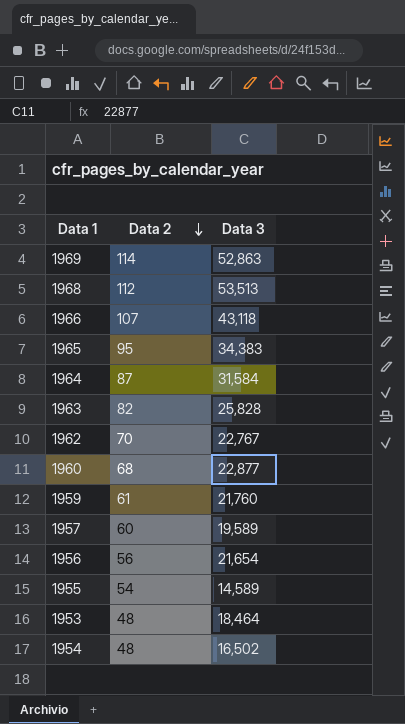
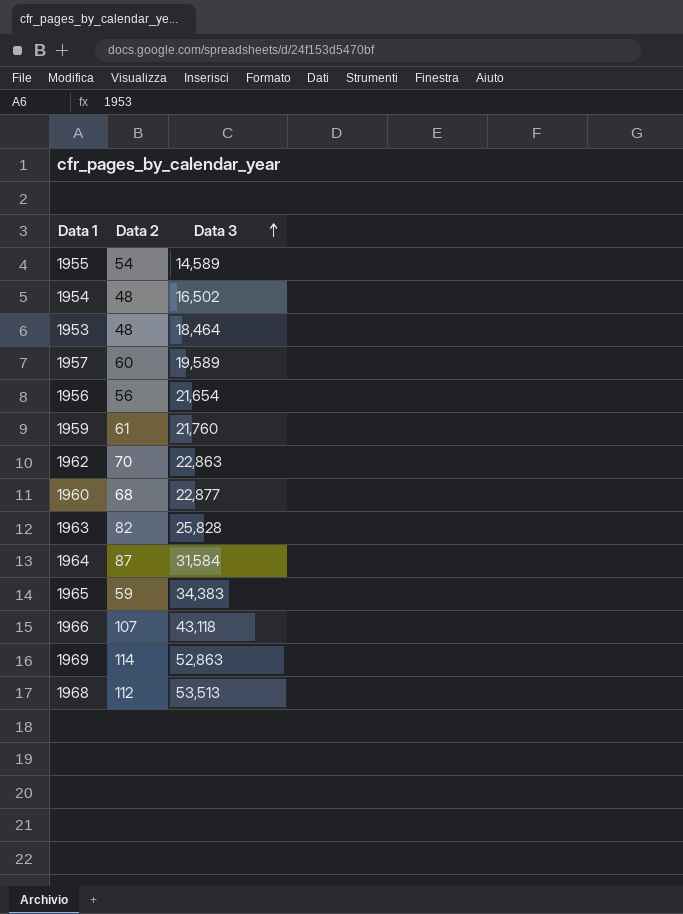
row order: Data 2 descending -> Data 3 ascending
1962 | Data 3: 22,767 -> 22,863
1965 | Data 2: 95 -> 59

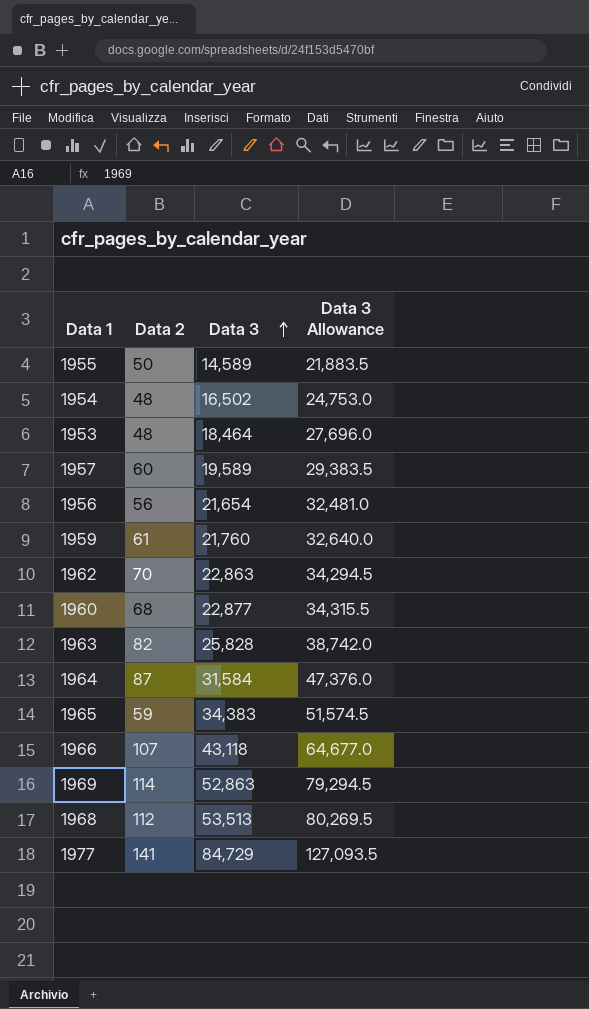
column Data 3 Allowance | formula: none -> [Data 3] * 1.5
1955 | Data 2: 54 -> 50
row 1977: none -> 141 | 84,729 | 127,093.5

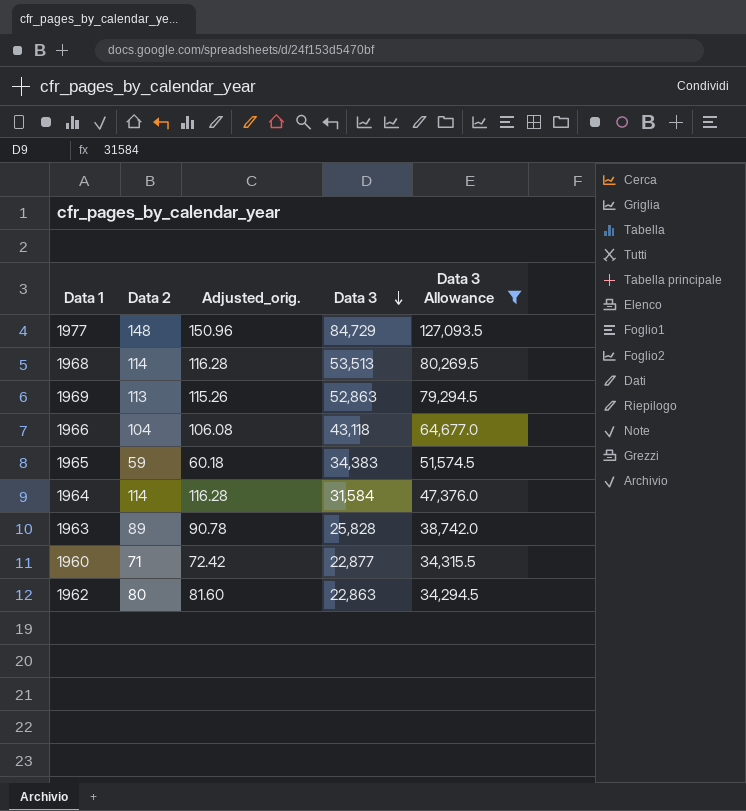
filter: none -> Data 3 Allowance >= 34,294.5
row order: Data 3 ascending -> Data 3 descending
column Adjusted_orig. | formula: none -> [Data 2] * 1.02
1977 | Data 2: 141 -> 148
1968 | Data 2: 112 -> 114
1969 | Data 2: 114 -> 113
1966 | Data 2: 107 -> 104
1964 | Data 2: 87 -> 114
1963 | Data 2: 82 -> 89
1960 | Data 2: 68 -> 71
1962 | Data 2: 70 -> 80

